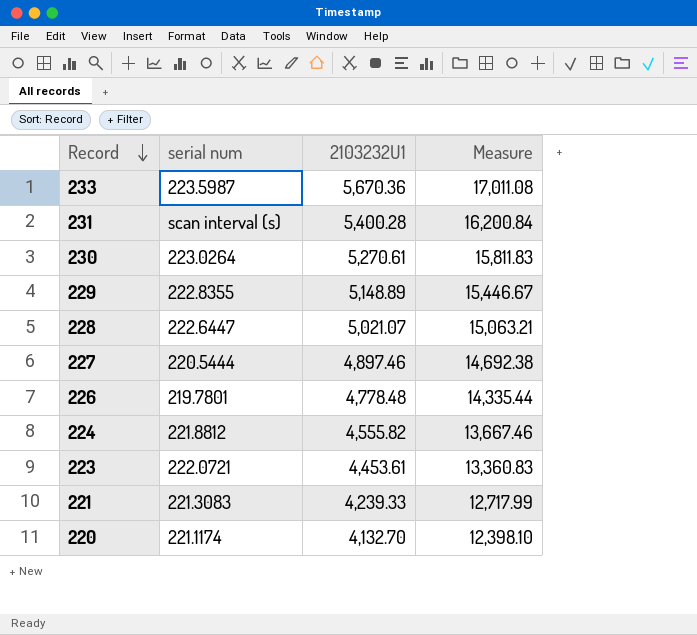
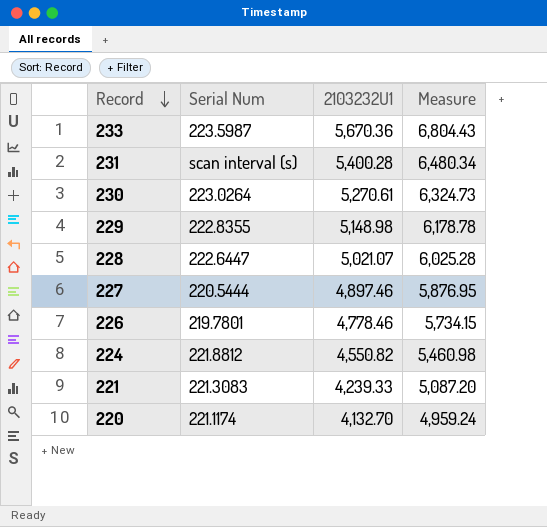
column name: serial num -> Serial Num
column Measure | formula: [2103232U1] * 3 -> [2103232U1] * 1.2
row 223: 222.0721 | 4,453.61 | 13,360.83 -> none
229 | 2103232U1: 5,148.89 -> 5,148.98
226 | 2103232U1: 4,778.48 -> 4,778.46
224 | 2103232U1: 4,555.82 -> 4,550.82

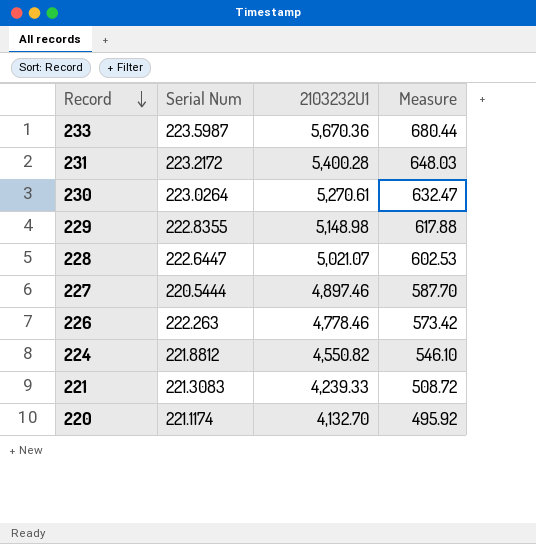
column Measure | formula: [2103232U1] * 1.2 -> [2103232U1] * 0.12
231 | Serial Num: scan interval (s) -> 223.2172
226 | Serial Num: 219.7801 -> 222.263

